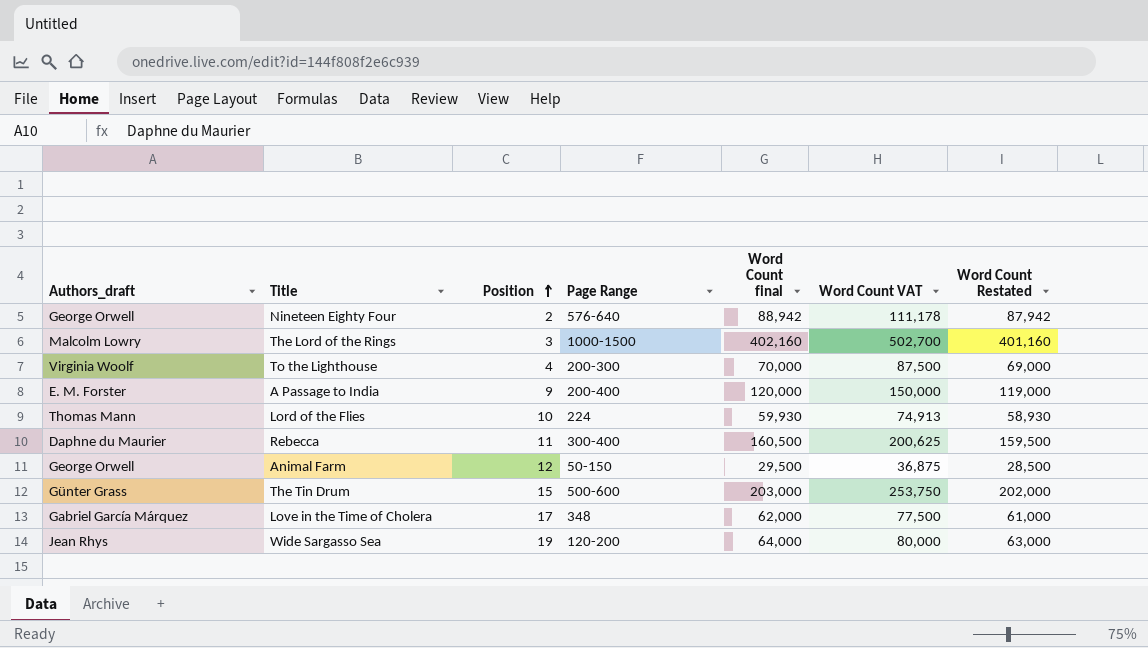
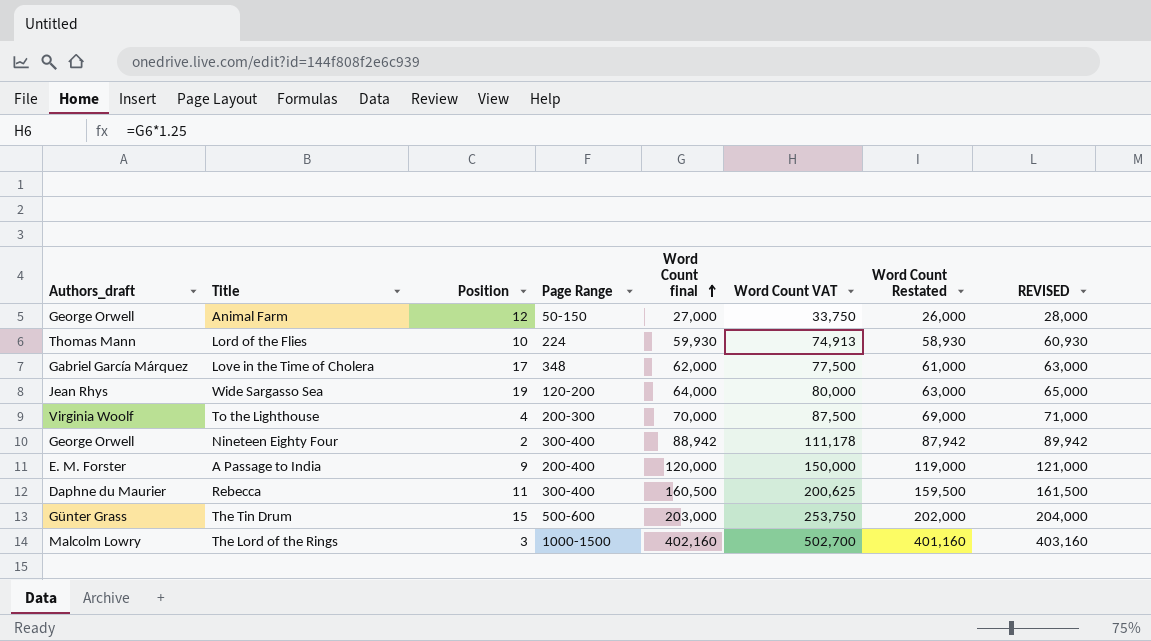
row order: Position ascending -> Word Count final ascending
column REVISED | formula: none -> [Word Count final] + 1000
Animal Farm | Word Count final: 29,500 -> 27,000
Animal Farm | Word Count VAT: 36,875 -> 33,750
Animal Farm | Word Count Restated: 28,500 -> 26,000
Nineteen Eighty Four | Page Range: 576-640 -> 300-400

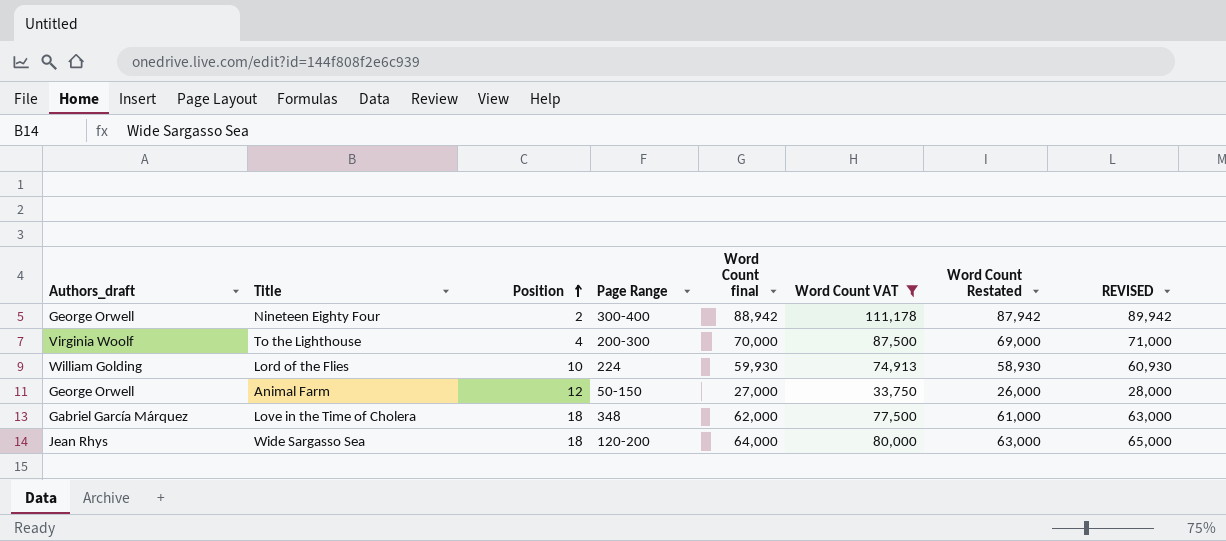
filter: none -> Word Count VAT <= 111,178
row order: Word Count final ascending -> Position ascending
Lord of the Flies | Authors_draft: Thomas Mann -> William Golding
Love in the Time of Cholera | Position: 17 -> 18
Wide Sargasso Sea | Position: 19 -> 18

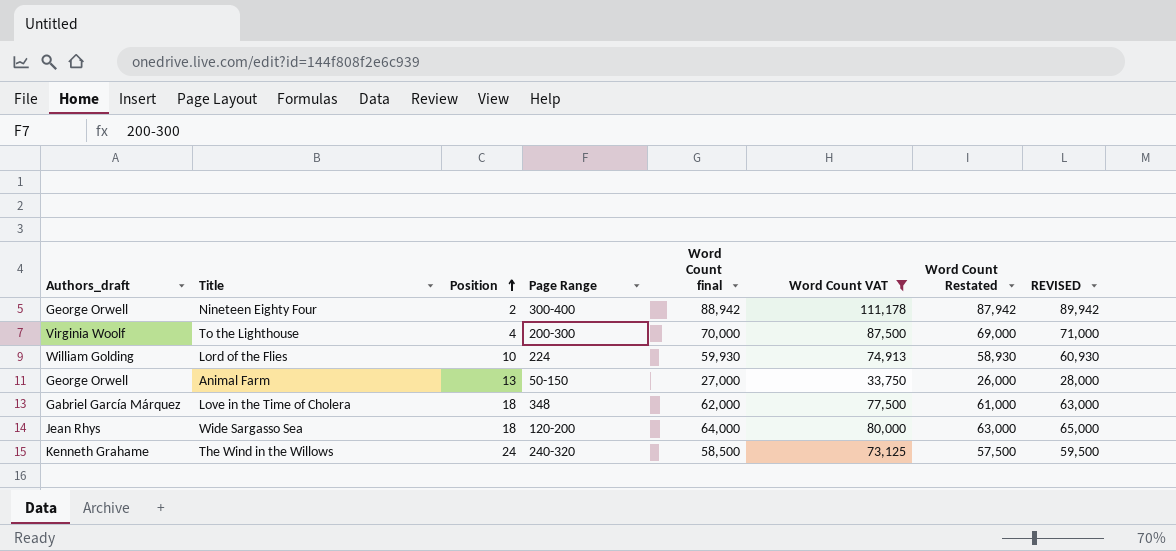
Animal Farm | Position: 12 -> 13
row The Wind in the Willows: none -> Kenneth Grahame | 24 | 240-320 | 58,500 | 73,125 | 57,500 | 59,500

